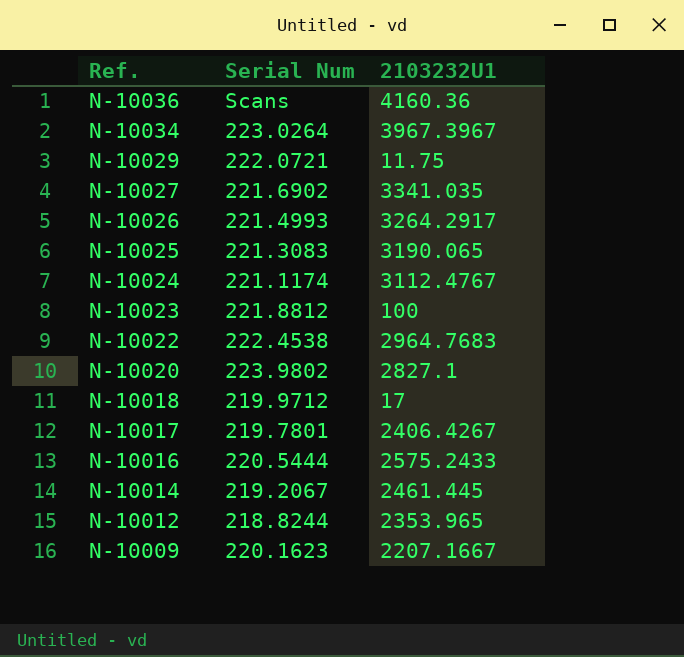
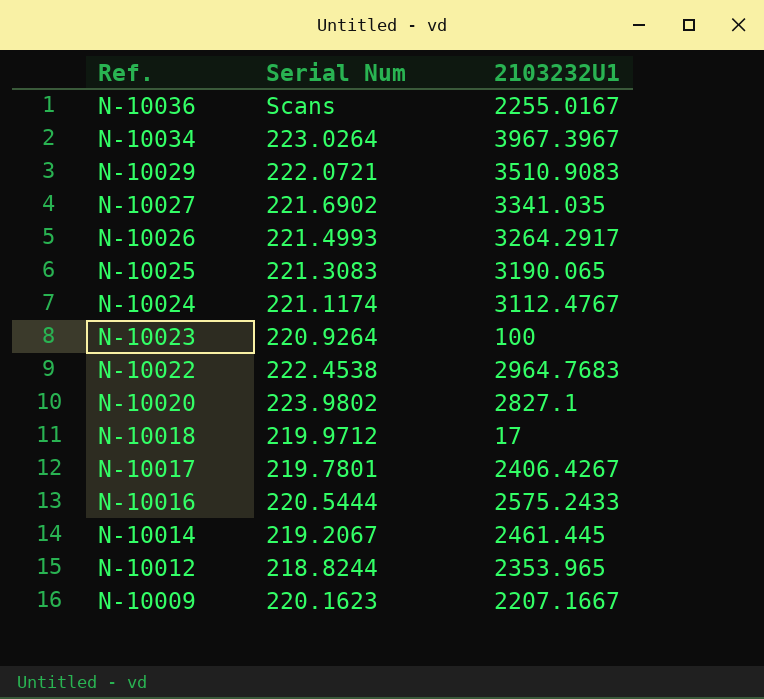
N-10036 | 2103232U1: 4160.36 -> 2255.0167
N-10029 | 2103232U1: 11.75 -> 3510.9083
N-10023 | Serial Num: 221.8812 -> 220.9264

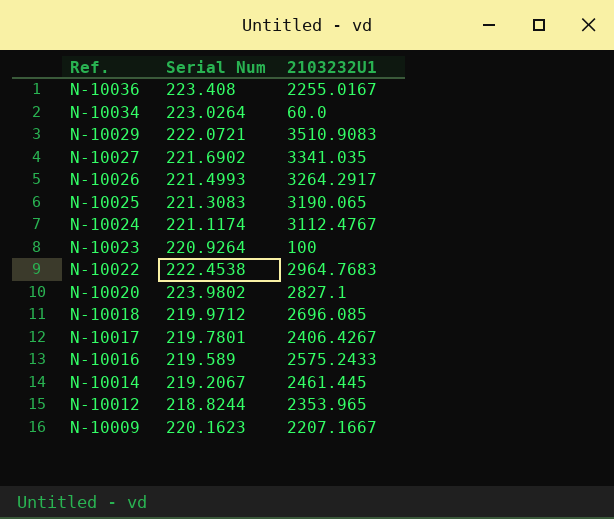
N-10036 | Serial Num: Scans -> 223.408
N-10034 | 2103232U1: 3967.3967 -> 60.0
N-10018 | 2103232U1: 17 -> 2696.085
N-10016 | Serial Num: 220.5444 -> 219.589

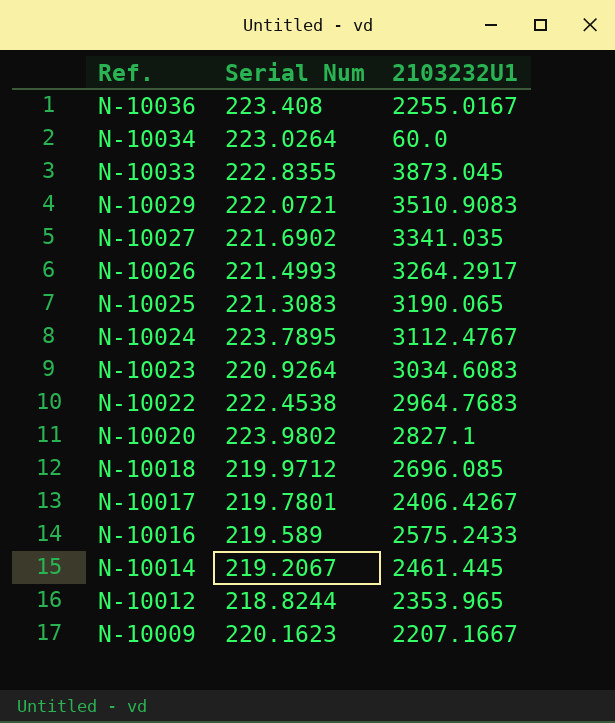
row N-10033: none -> 222.8355 | 3873.045
N-10024 | Serial Num: 221.1174 -> 223.7895
N-10023 | 2103232U1: 100 -> 3034.6083

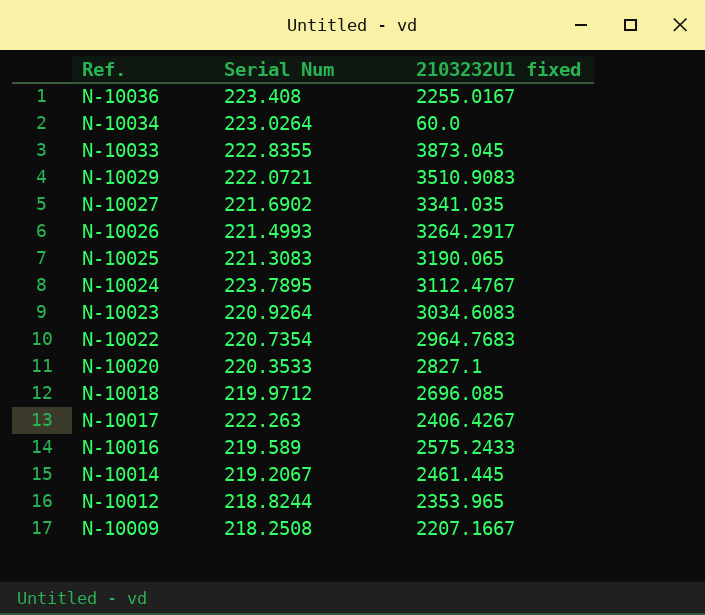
column name: 2103232U1 -> 2103232U1 fixed
N-10022 | Serial Num: 222.4538 -> 220.7354
N-10020 | Serial Num: 223.9802 -> 220.3533
N-10017 | Serial Num: 219.7801 -> 222.263
N-10009 | Serial Num: 220.1623 -> 218.2508

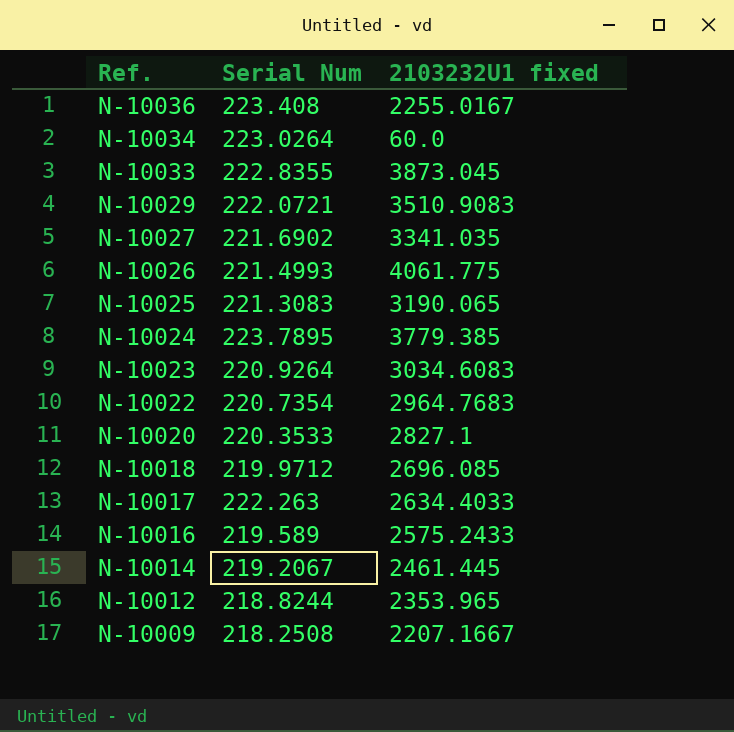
N-10026 | 2103232U1 fixed: 3264.2917 -> 4061.775
N-10024 | 2103232U1 fixed: 3112.4767 -> 3779.385
N-10017 | 2103232U1 fixed: 2406.4267 -> 2634.4033

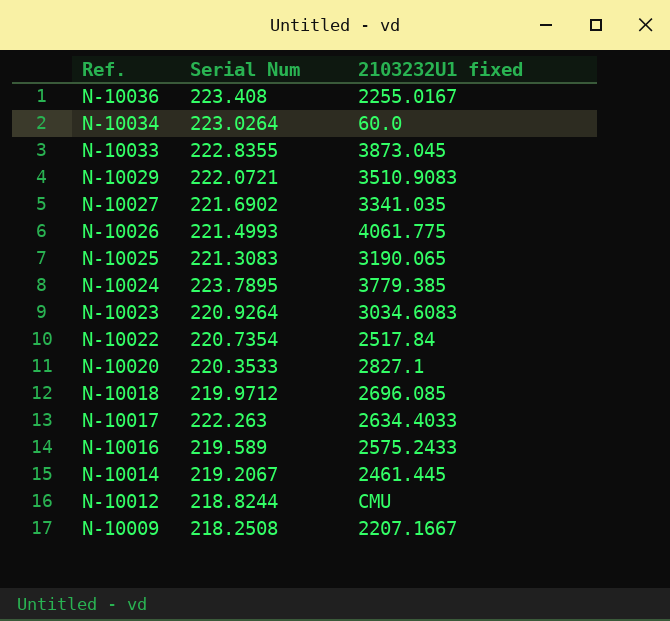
N-10022 | 2103232U1 fixed: 2964.7683 -> 2517.84
N-10012 | 2103232U1 fixed: 2353.965 -> CMU

